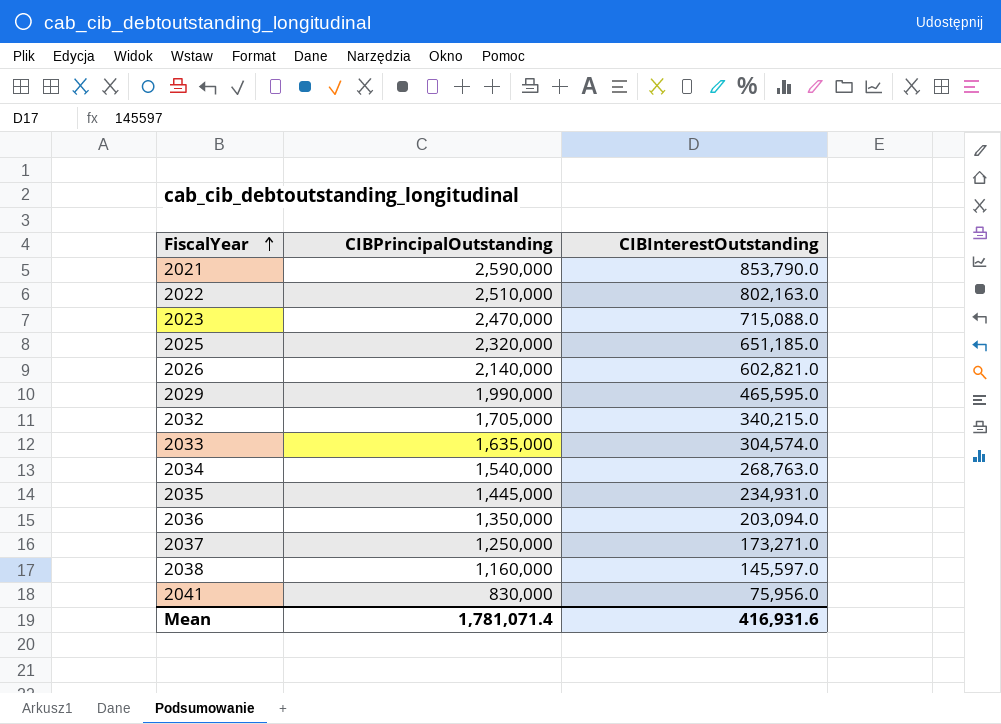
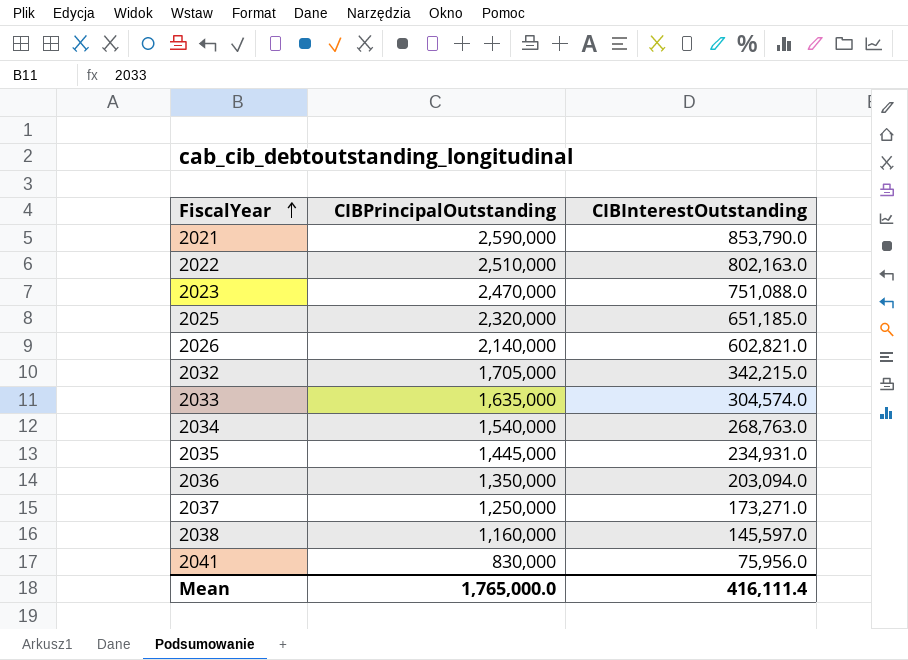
row 2029: 1,990,000 | 465,595.0 -> none
2023 | CIBInterestOutstanding: 715,088.0 -> 751,088.0
2032 | CIBInterestOutstanding: 340,215.0 -> 342,215.0
Mean | CIBPrincipalOutstanding: 1,781,071.4 -> 1,765,000.0
Mean | CIBInterestOutstanding: 416,931.6 -> 416,111.4

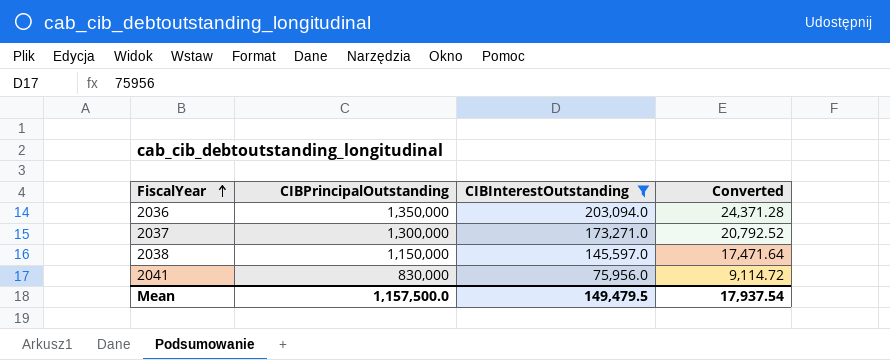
filter: none -> CIBInterestOutstanding <= 203,094.0
column Converted | formula: none -> [CIBInterestOutstanding] * 0.12
2037 | CIBPrincipalOutstanding: 1,250,000 -> 1,300,000
2038 | CIBPrincipalOutstanding: 1,160,000 -> 1,150,000
Mean | CIBPrincipalOutstanding: 1,765,000.0 -> 1,157,500.0
Mean | CIBInterestOutstanding: 416,111.4 -> 149,479.5

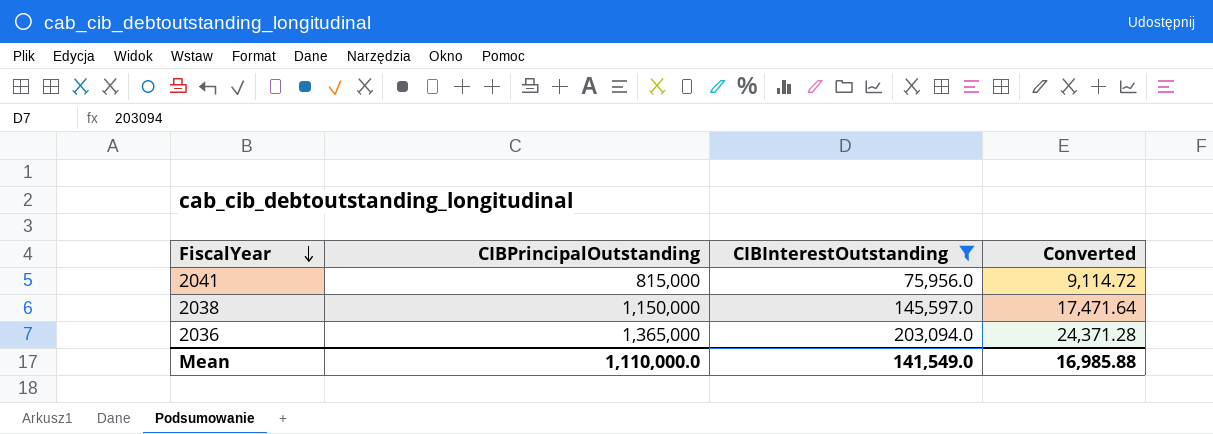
row order: FiscalYear ascending -> FiscalYear descending
row 2037: 1,300,000 | 173,271.0 | 20,792.52 -> none
2041 | CIBPrincipalOutstanding: 830,000 -> 815,000
2036 | CIBPrincipalOutstanding: 1,350,000 -> 1,365,000
Mean | CIBPrincipalOutstanding: 1,157,500.0 -> 1,110,000.0
Mean | CIBInterestOutstanding: 149,479.5 -> 141,549.0
Mean | Converted: 17,937.54 -> 16,985.88

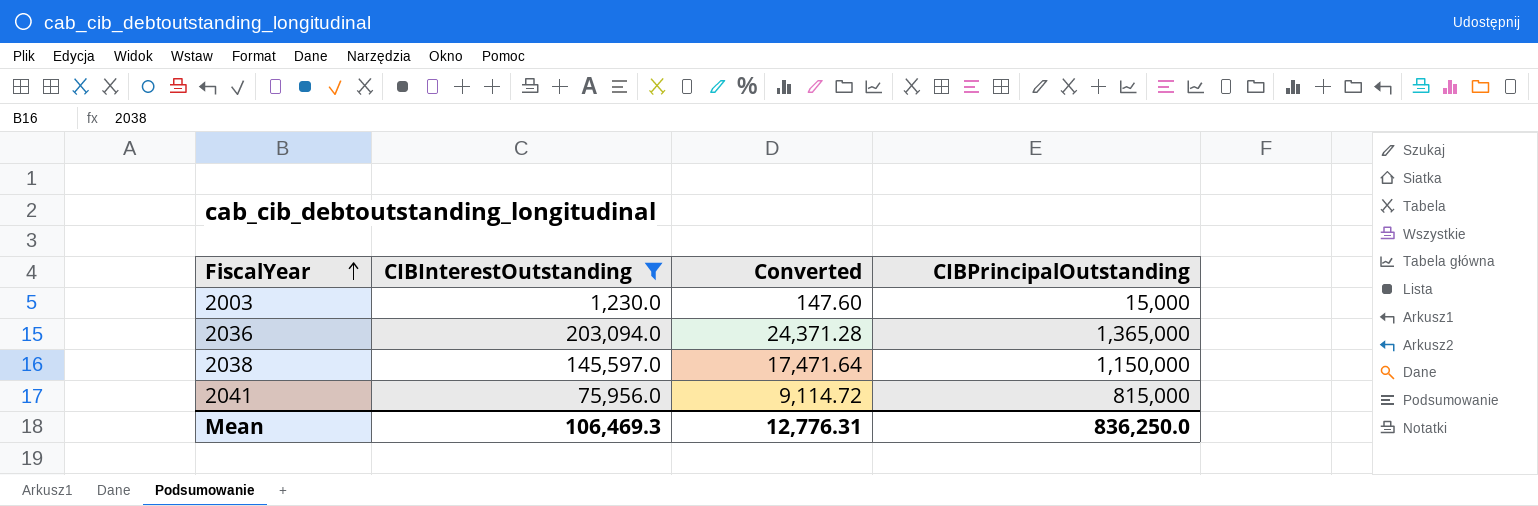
row order: FiscalYear descending -> FiscalYear ascending
column CIBPrincipalOutstanding | position: 2 -> 4
row 2003: none -> 1,230.0 | 147.60 | 15,000
Mean | CIBInterestOutstanding: 141,549.0 -> 106,469.3
Mean | Converted: 16,985.88 -> 12,776.31
Mean | CIBPrincipalOutstanding: 1,110,000.0 -> 836,250.0

